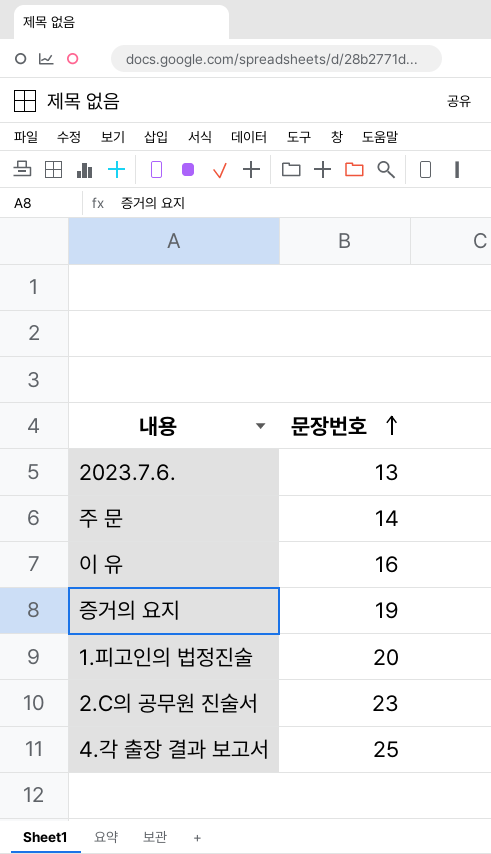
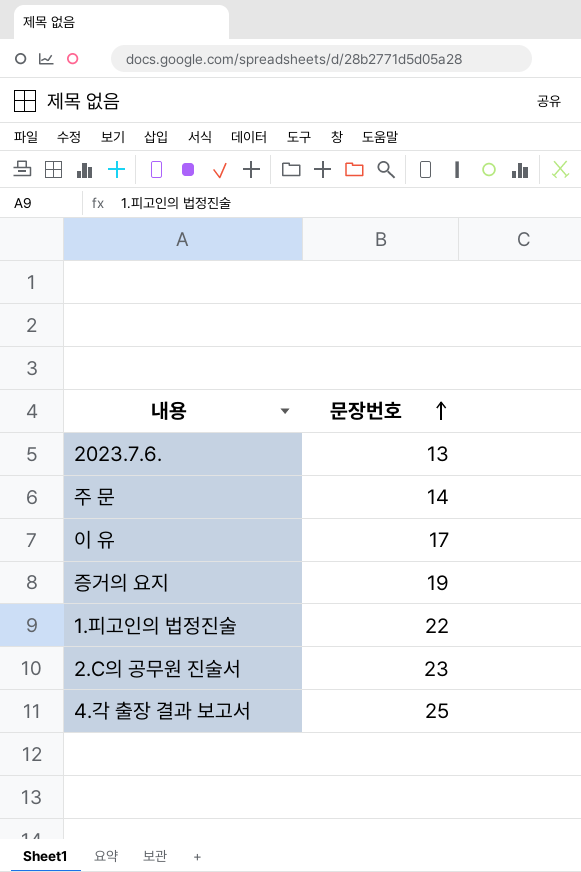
이 유 | 문장번호: 16 -> 17
1.피고인의 법정진술 | 문장번호: 20 -> 22

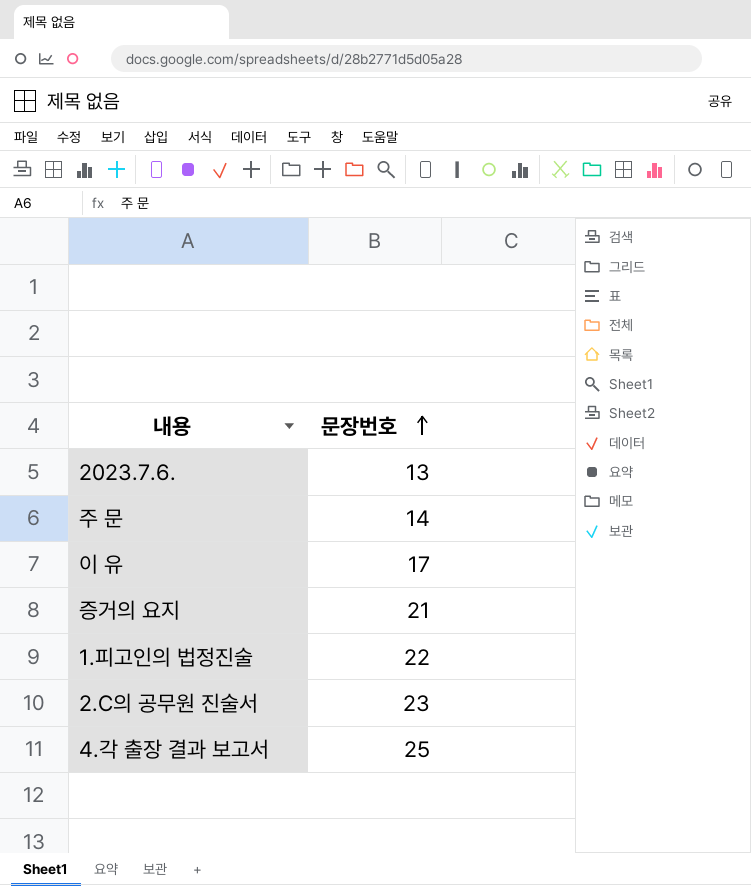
증거의 요지 | 문장번호: 19 -> 21

